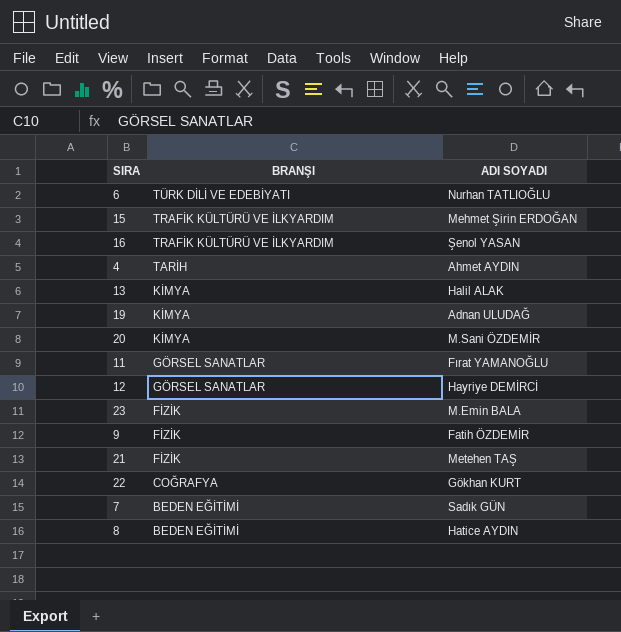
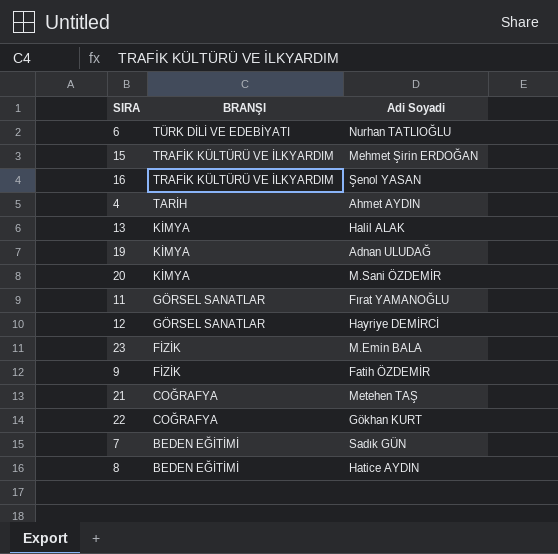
column name: ADI SOYADI -> Adi Soyadi
21 | BRANŞI: FİZİK -> COĞRAFYA

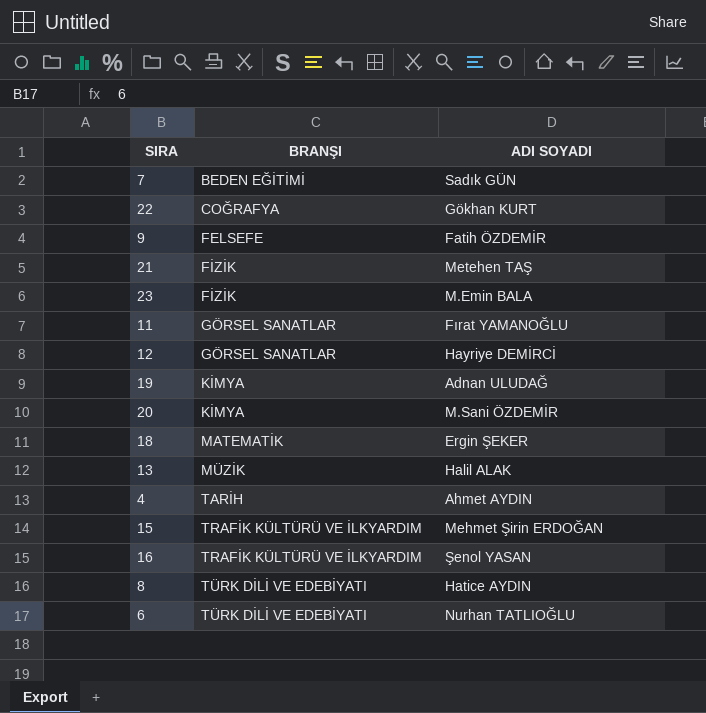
row order: BRANŞI descending -> BRANŞI ascending
column name: Adi Soyadi -> ADI SOYADI
9 | BRANŞI: FİZİK -> FELSEFE
21 | BRANŞI: COĞRAFYA -> FİZİK
row 18: none -> MATEMATİK | Ergin ŞEKER
13 | BRANŞI: KİMYA -> MÜZİK
8 | BRANŞI: BEDEN EĞİTİMİ -> TÜRK DİLİ VE EDEBİYATI

